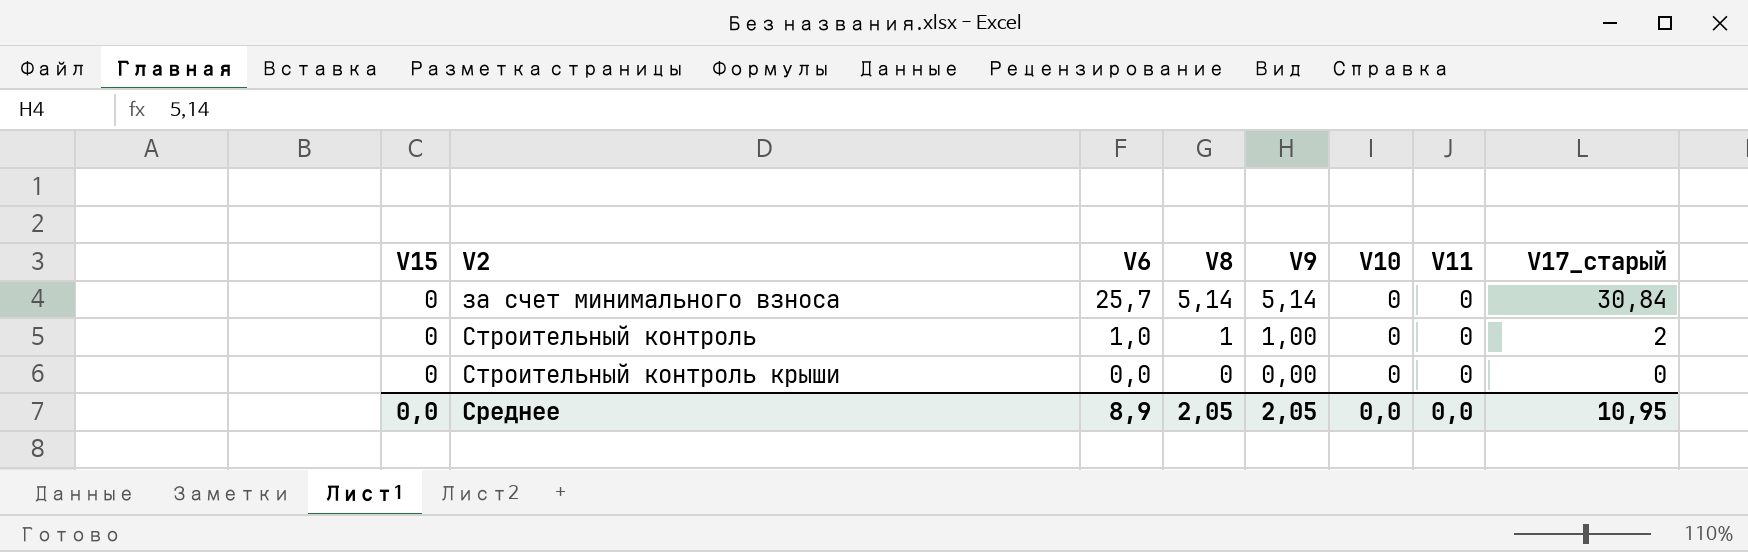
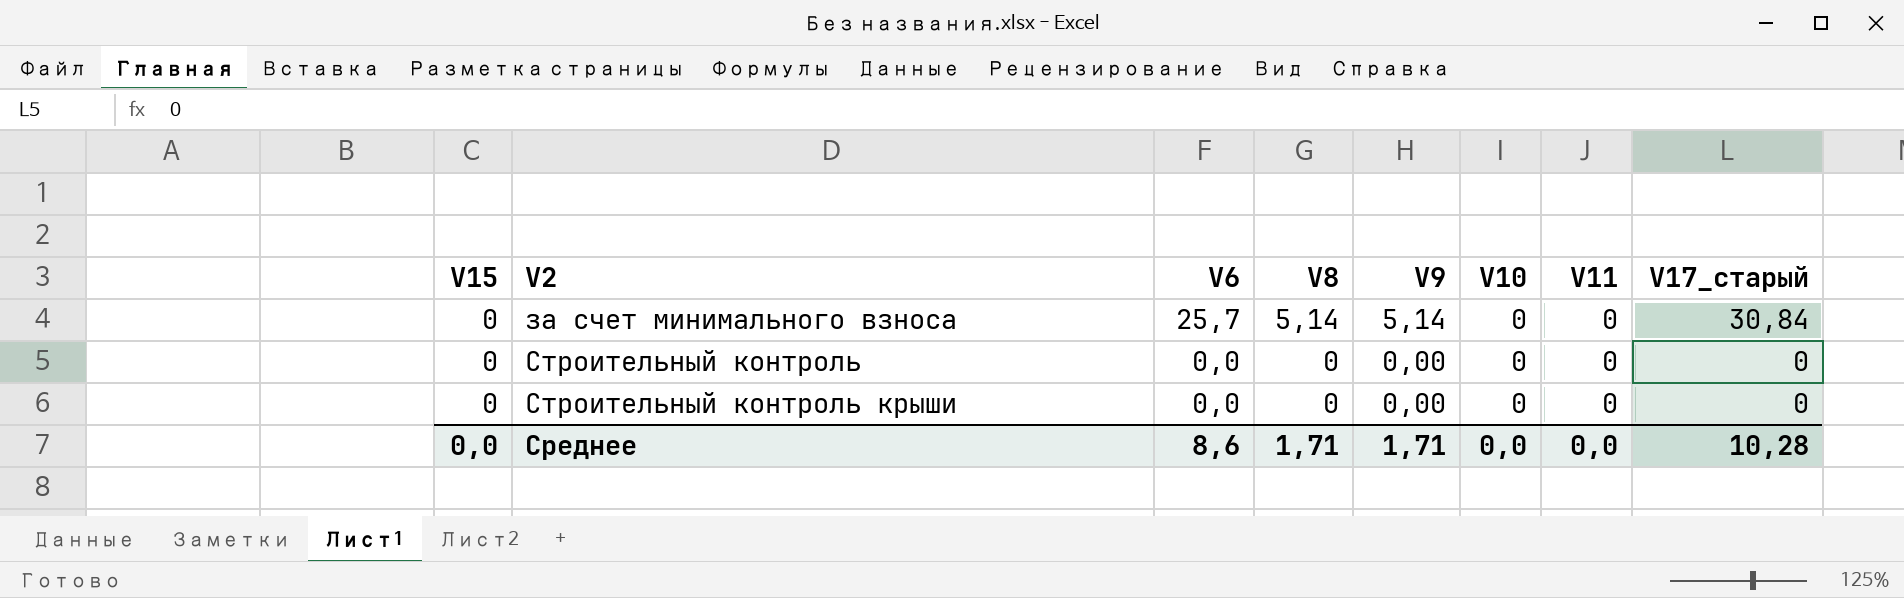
Строительный контроль | V6: 1,0 -> 0,0
Строительный контроль | V8: 1 -> 0
Строительный контроль | V9: 1,00 -> 0,00
Строительный контроль | V17_старый: 2 -> 0
Среднее | V6: 8,9 -> 8,6
Среднее | V8: 2,05 -> 1,71
Среднее | V9: 2,05 -> 1,71
Среднее | V17_старый: 10,95 -> 10,28

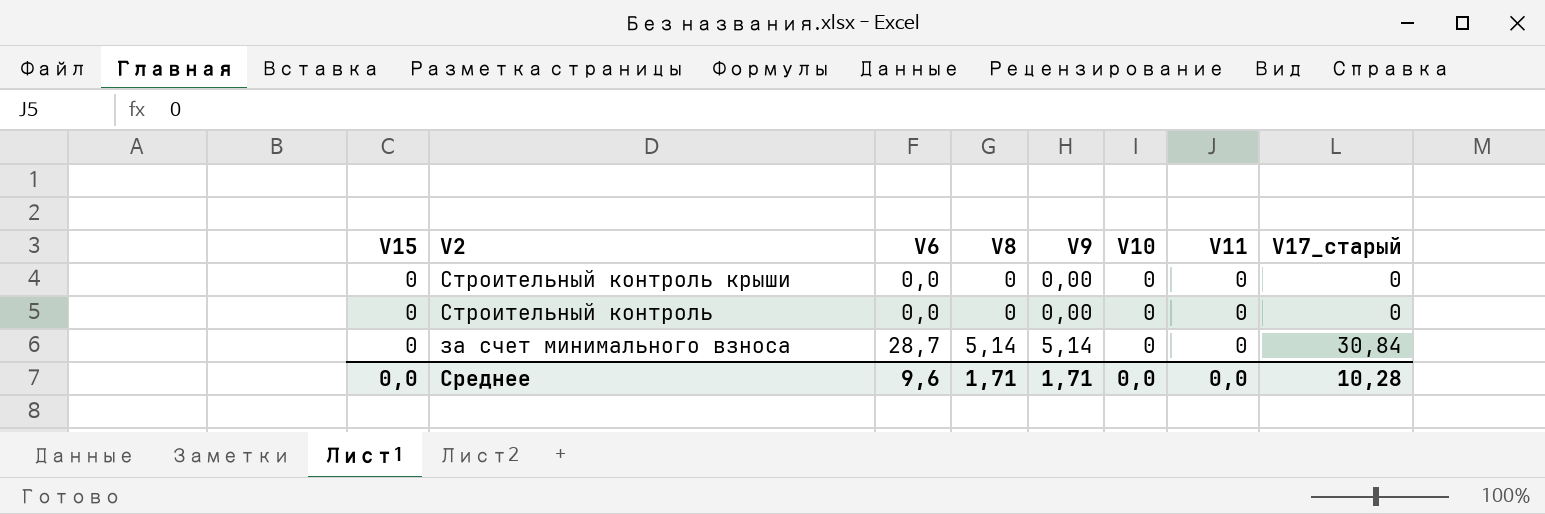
row order: V2 ascending -> V2 descending
за счет минимального взноса | V6: 25,7 -> 28,7
Среднее | V6: 8,6 -> 9,6

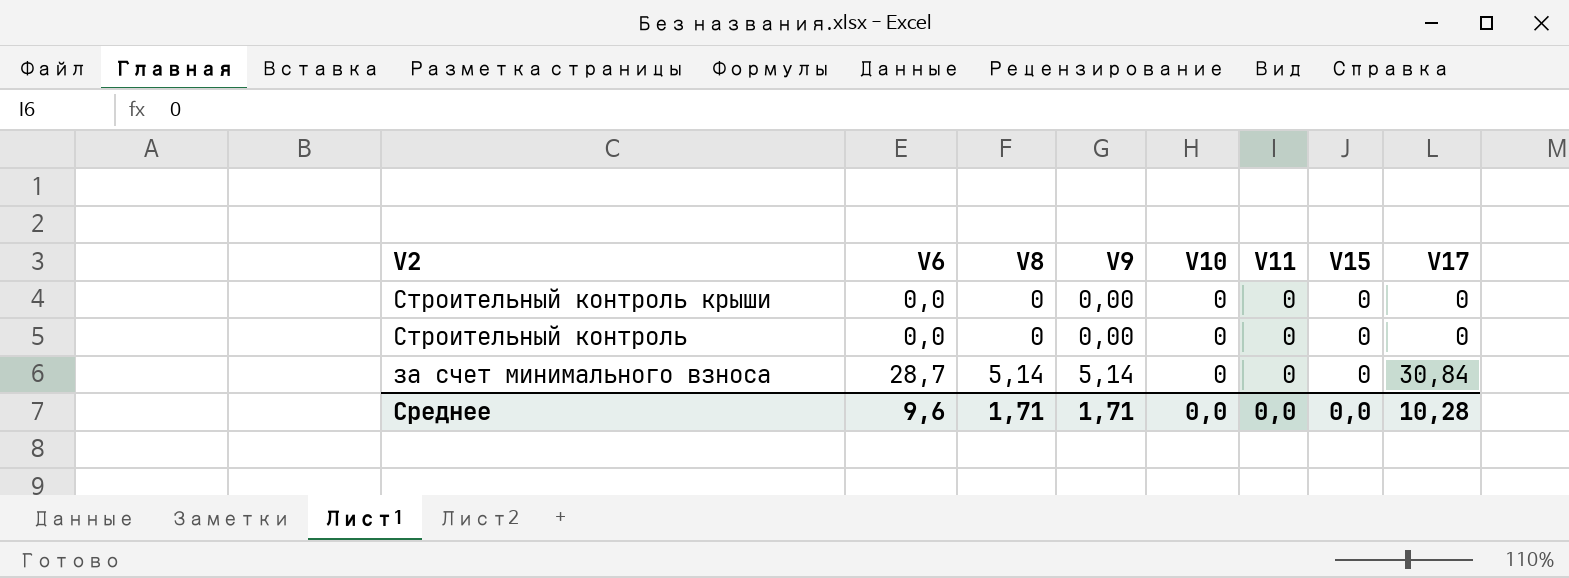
column V15 | position: 1 -> 7
column name: V17_старый -> V17

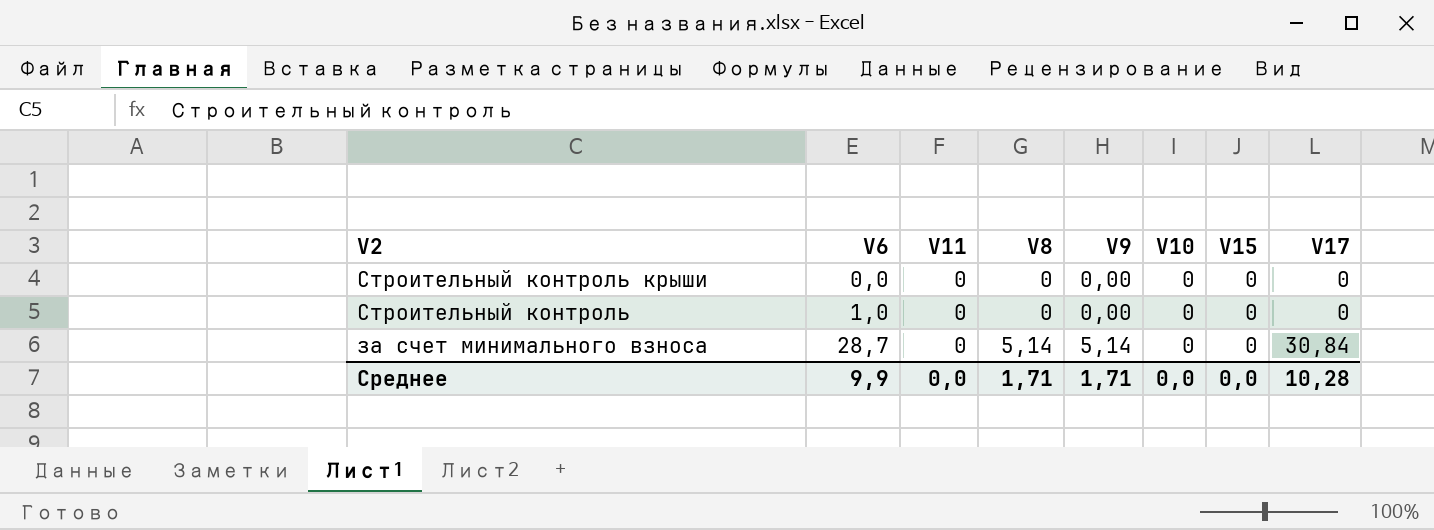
column V11 | position: 6 -> 3
Строительный контроль | V6: 0,0 -> 1,0
Среднее | V6: 9,6 -> 9,9

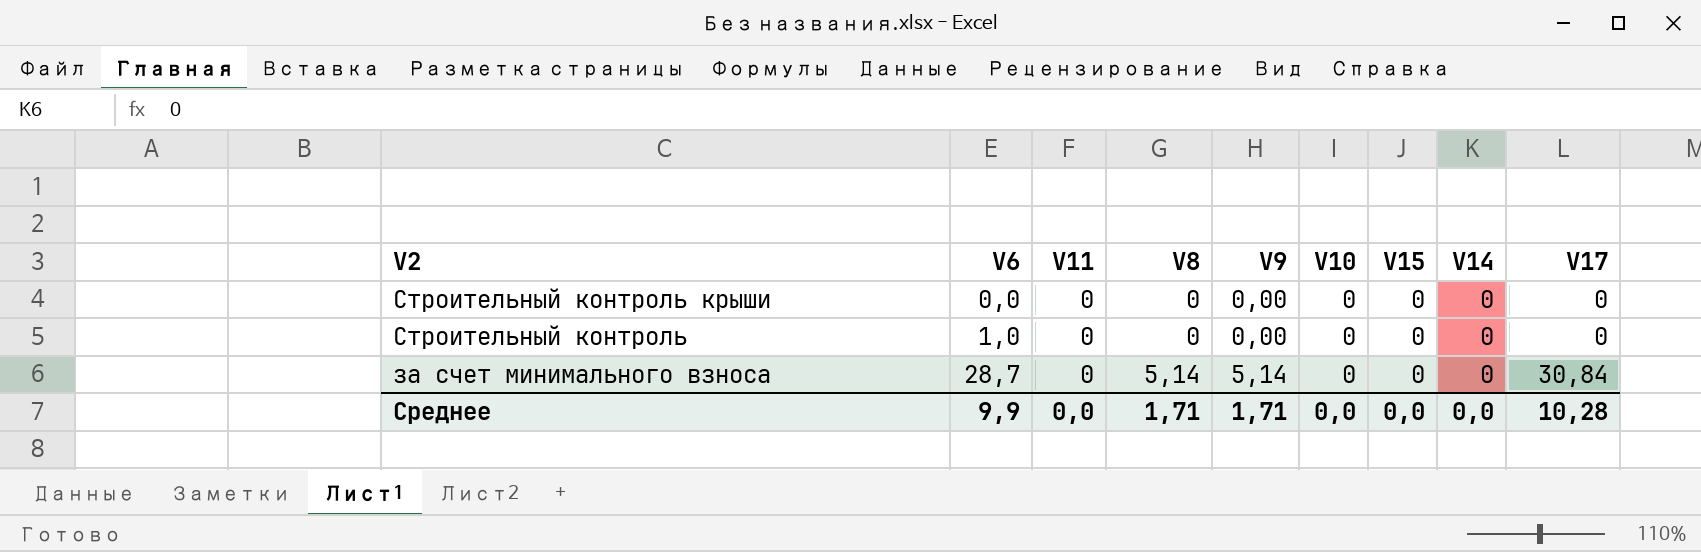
column V14 | position: none -> 8

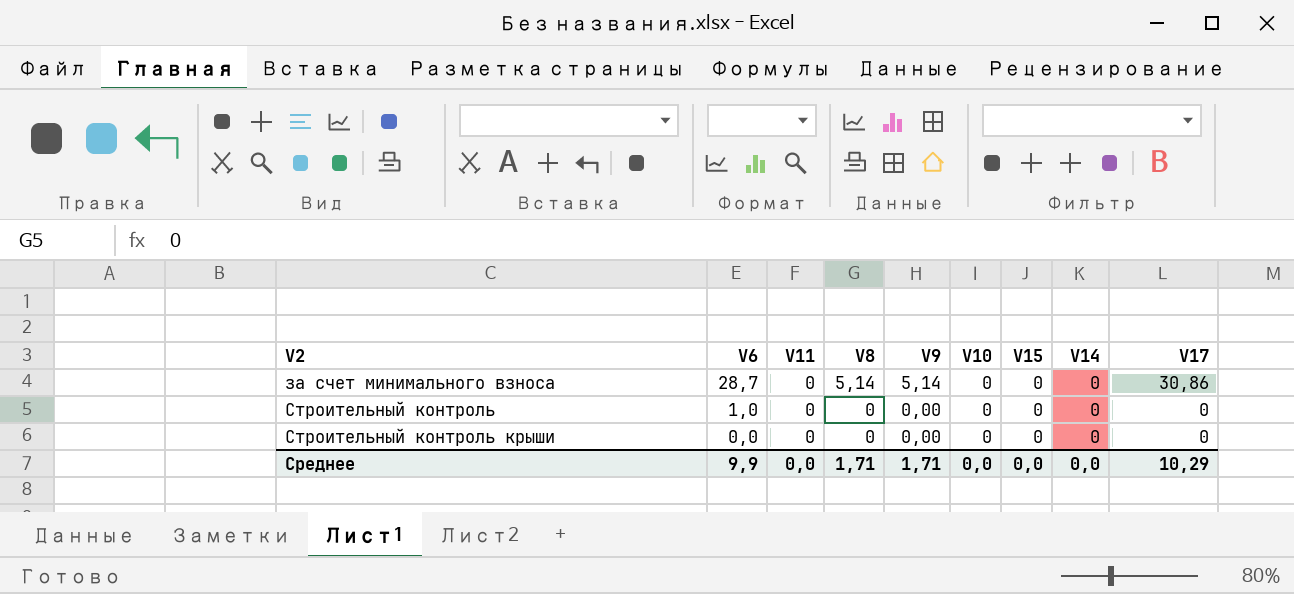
row order: V2 descending -> V2 ascending
за счет минимального взноса | V17: 30,84 -> 30,86
Среднее | V17: 10,28 -> 10,29

